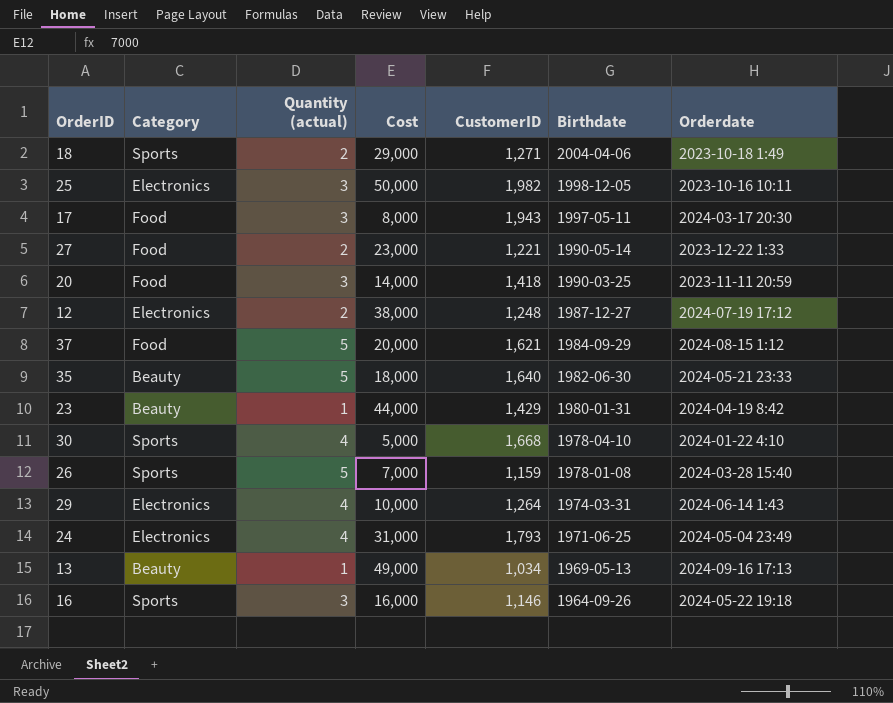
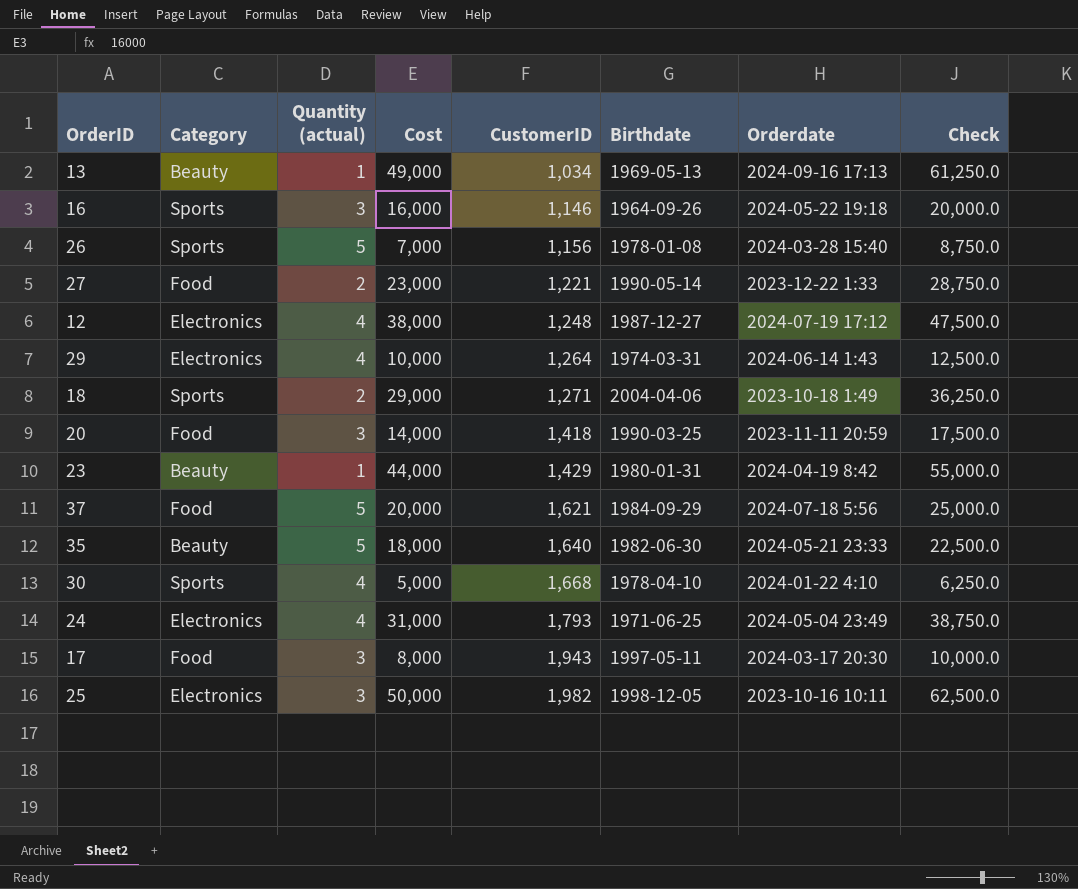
row order: Birthdate descending -> CustomerID ascending
column Check | formula: none -> [Cost] * 1.25
26 | CustomerID: 1,159 -> 1,156
12 | Quantity (actual): 2 -> 4
37 | Orderdate: 2024-08-15 1:12 -> 2024-07-18 5:56

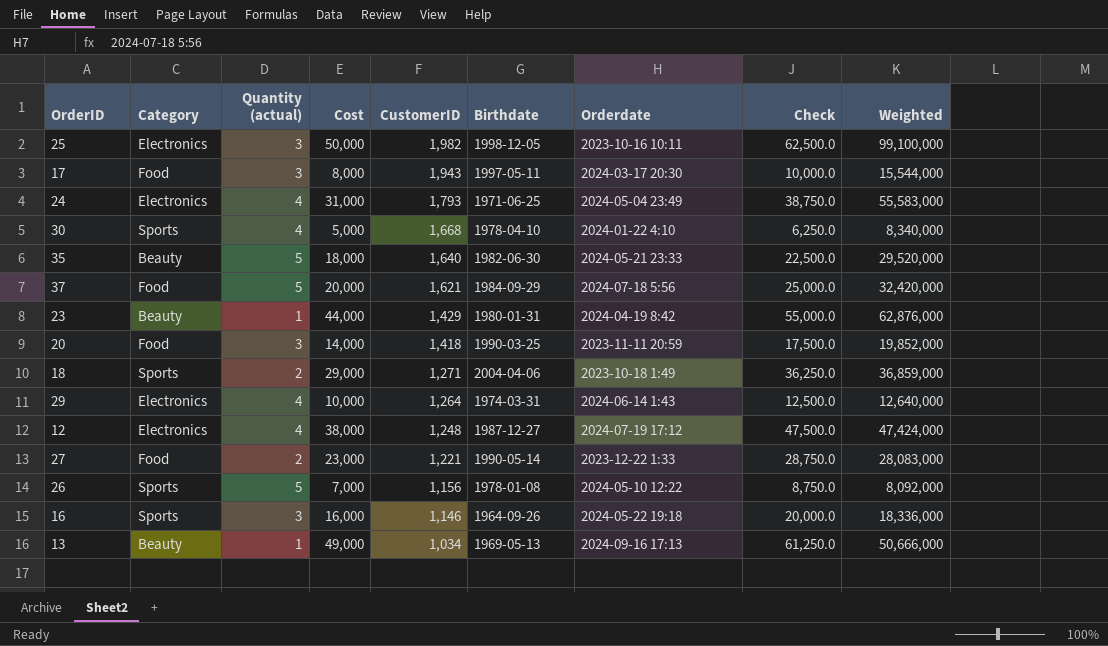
row order: CustomerID ascending -> CustomerID descending
column Weighted | formula: none -> [Cost] * [CustomerID]
26 | Orderdate: 2024-03-28 15:40 -> 2024-05-10 12:22

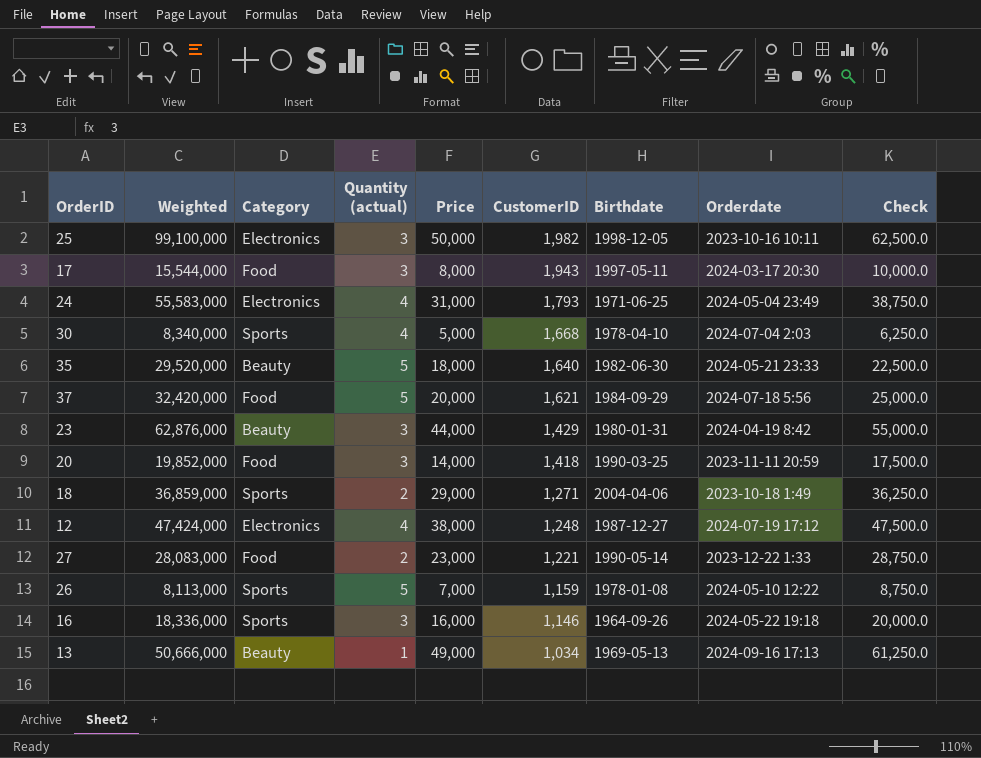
column Weighted | position: 9 -> 2
column name: Cost -> Price
row 29: Electronics | 4 | 10,000 | 1,264 | 1974-03-31 | 2024-06-14 1:43 | 12,500.0 | 12,640,000 -> none
30 | Orderdate: 2024-01-22 4:10 -> 2024-07-04 2:03
23 | Quantity (actual): 1 -> 3
26 | Weighted: 8,092,000 -> 8,113,000
26 | CustomerID: 1,156 -> 1,159

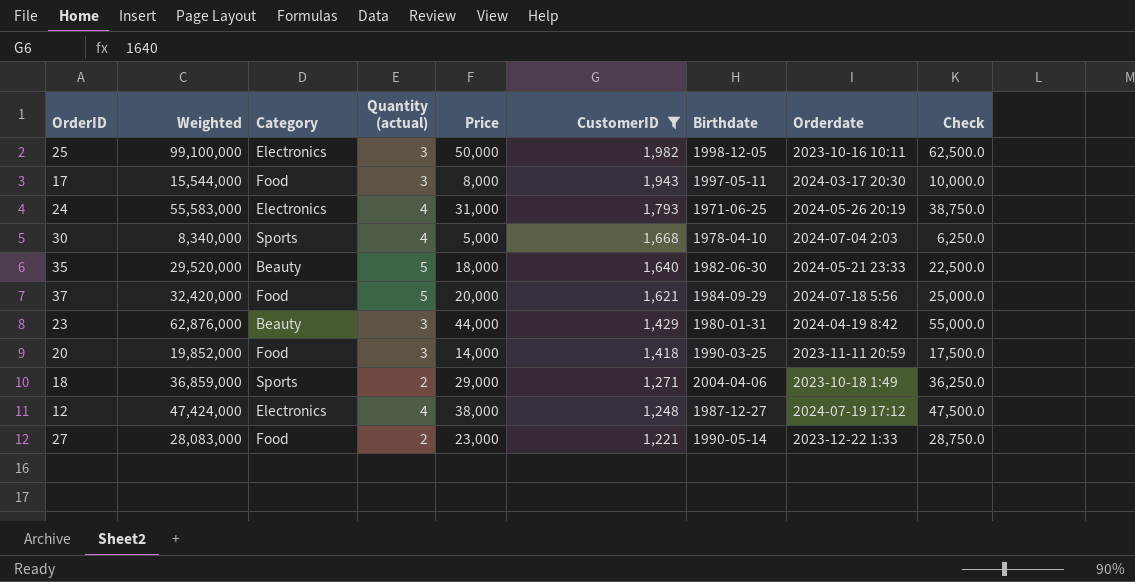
filter: none -> CustomerID >= 1,221
24 | Orderdate: 2024-05-04 23:49 -> 2024-05-26 20:19

